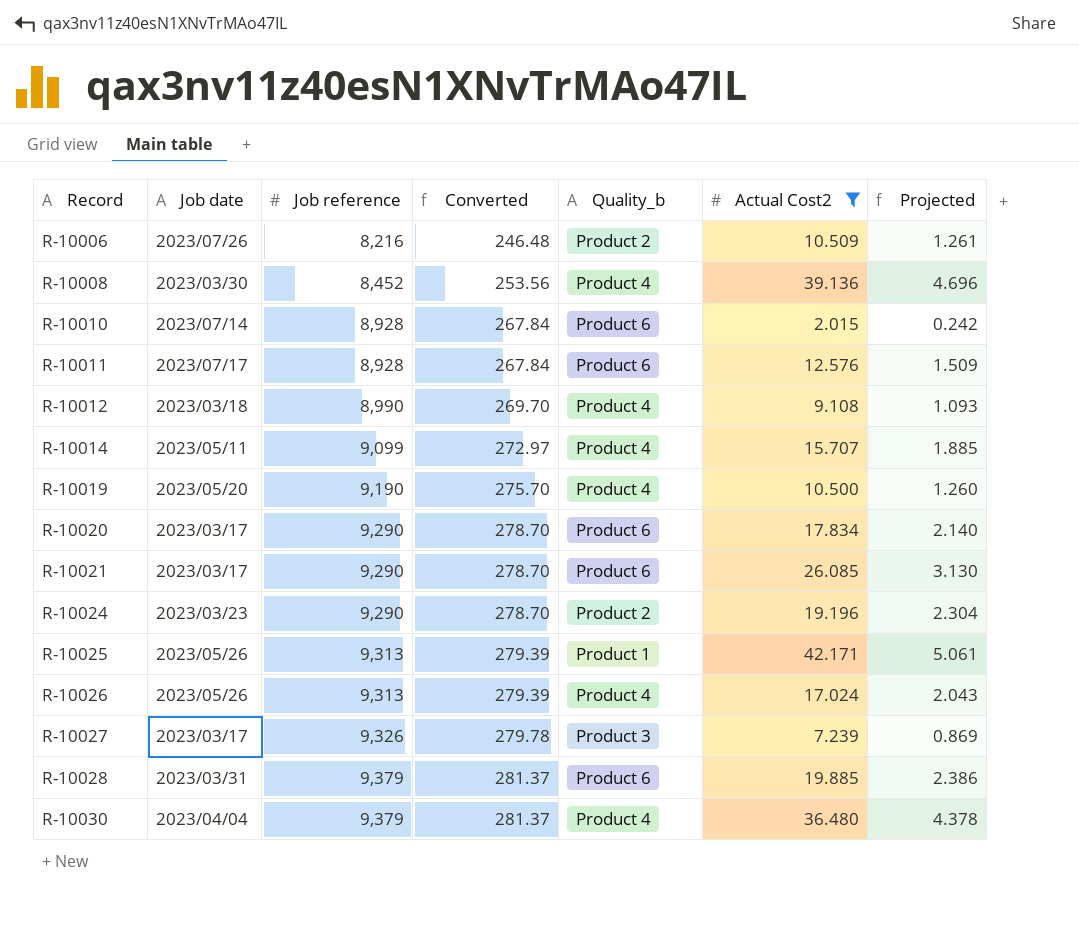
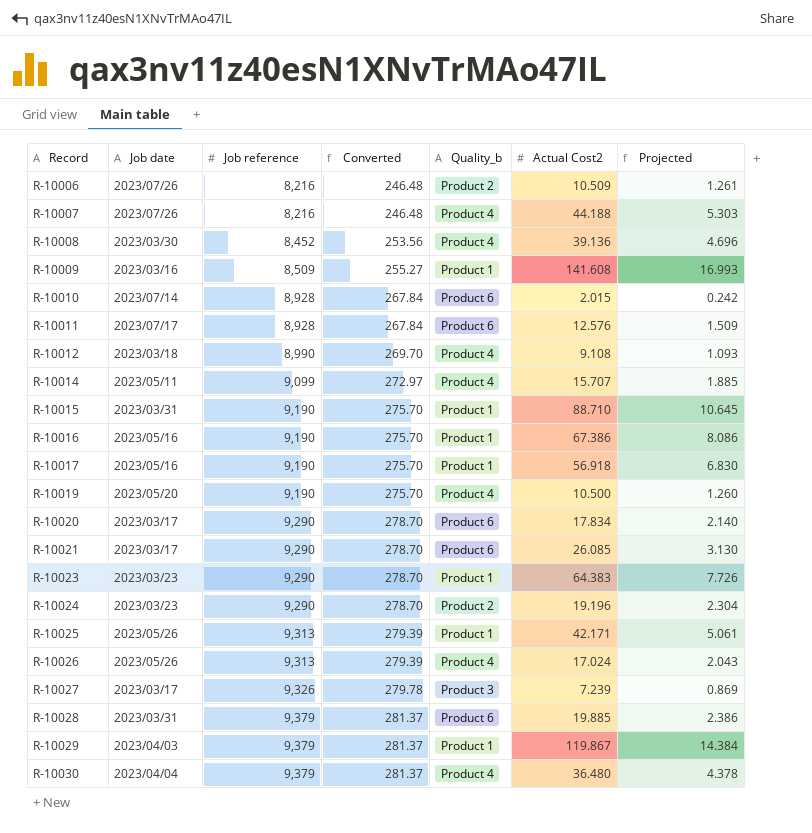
filter: Actual Cost2 <= 42.171 -> none

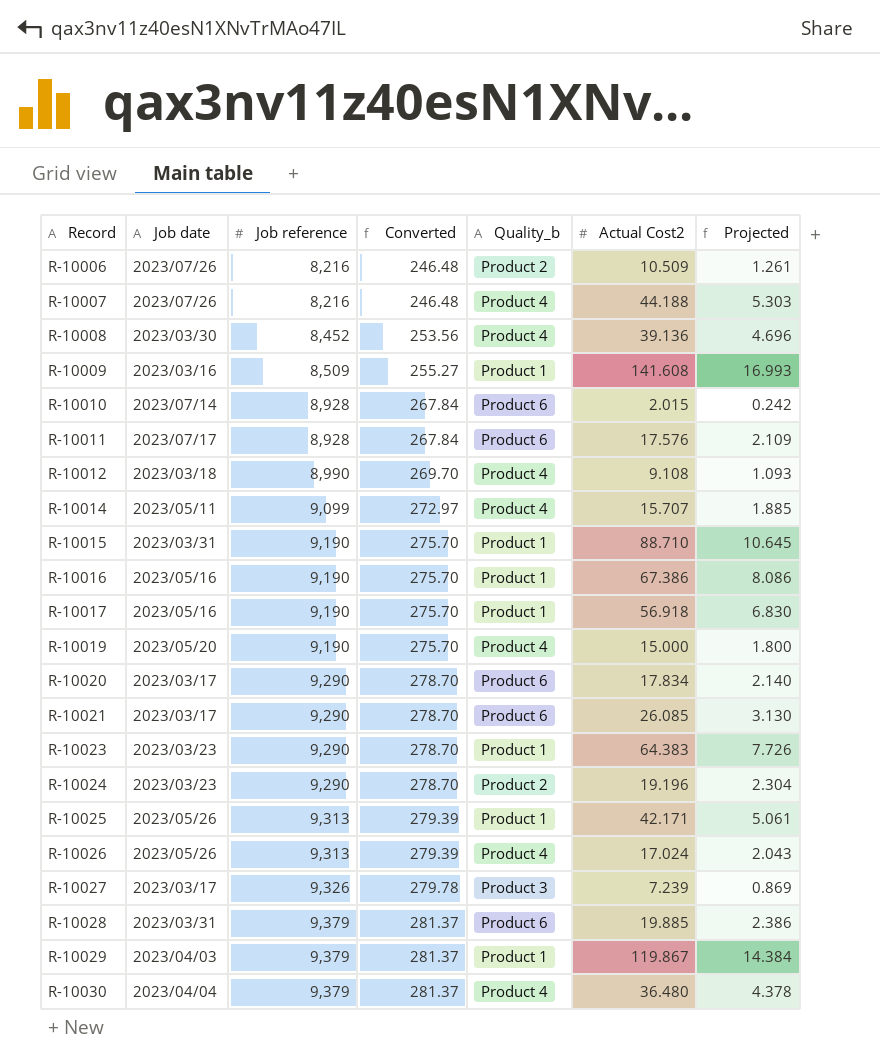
R-10011 | Actual Cost2: 12.576 -> 17.576
R-10011 | Projected: 1.509 -> 2.109
R-10019 | Actual Cost2: 10.500 -> 15.000
R-10019 | Projected: 1.260 -> 1.800

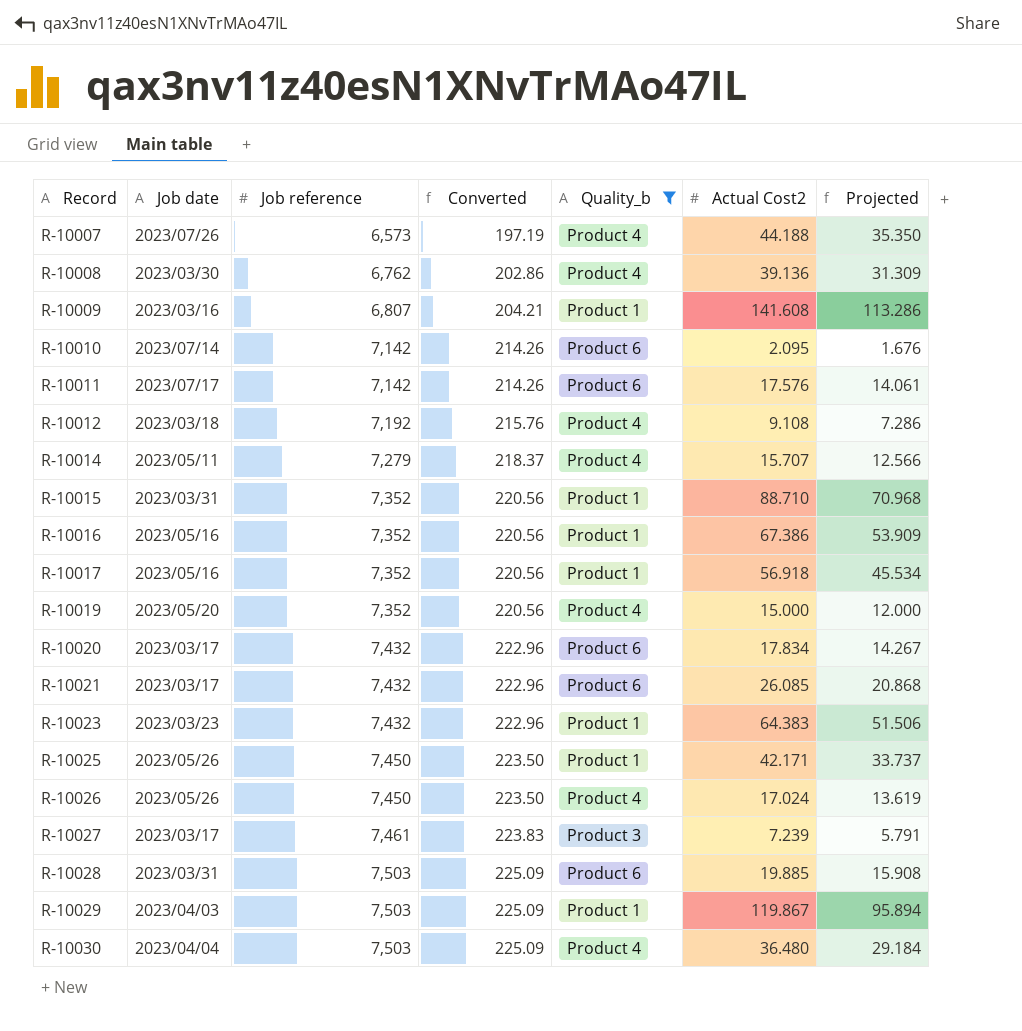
filter: none -> Quality_b != Product 2
column Projected | formula: [Actual Cost2] * 0.12 -> [Actual Cost2] * 0.8
R-10007 | Job reference: 8,216 -> 6,573
R-10007 | Converted: 246.48 -> 197.19
R-10008 | Job reference: 8,452 -> 6,762
R-10008 | Converted: 253.56 -> 202.86
R-10009 | Job reference: 8,509 -> 6,807
R-10009 | Converted: 255.27 -> 204.21
R-10010 | Job reference: 8,928 -> 7,142
R-10010 | Converted: 267.84 -> 214.26
R-10010 | Actual Cost2: 2.015 -> 2.095
R-10011 | Job reference: 8,928 -> 7,142
R-10011 | Converted: 267.84 -> 214.26
R-10012 | Job reference: 8,990 -> 7,192
R-10012 | Converted: 269.70 -> 215.76
R-10014 | Job reference: 9,099 -> 7,279
R-10014 | Converted: 272.97 -> 218.37
R-10015 | Job reference: 9,190 -> 7,352
R-10015 | Converted: 275.70 -> 220.56
R-10016 | Job reference: 9,190 -> 7,352
R-10016 | Converted: 275.70 -> 220.56
R-10017 | Job reference: 9,190 -> 7,352
R-10017 | Converted: 275.70 -> 220.56
R-10019 | Job reference: 9,190 -> 7,352
R-10019 | Converted: 275.70 -> 220.56
R-10020 | Job reference: 9,290 -> 7,432
R-10020 | Converted: 278.70 -> 222.96
R-10021 | Job reference: 9,290 -> 7,432
R-10021 | Converted: 278.70 -> 222.96
R-10023 | Job reference: 9,290 -> 7,432
R-10023 | Converted: 278.70 -> 222.96
R-10025 | Job reference: 9,313 -> 7,450
R-10025 | Converted: 279.39 -> 223.50
R-10026 | Job reference: 9,313 -> 7,450
R-10026 | Converted: 279.39 -> 223.50
R-10027 | Job reference: 9,326 -> 7,461
R-10027 | Converted: 279.78 -> 223.83
R-10028 | Job reference: 9,379 -> 7,503
R-10028 | Converted: 281.37 -> 225.09
R-10029 | Job reference: 9,379 -> 7,503
R-10029 | Converted: 281.37 -> 225.09
R-10030 | Job reference: 9,379 -> 7,503
R-10030 | Converted: 281.37 -> 225.09

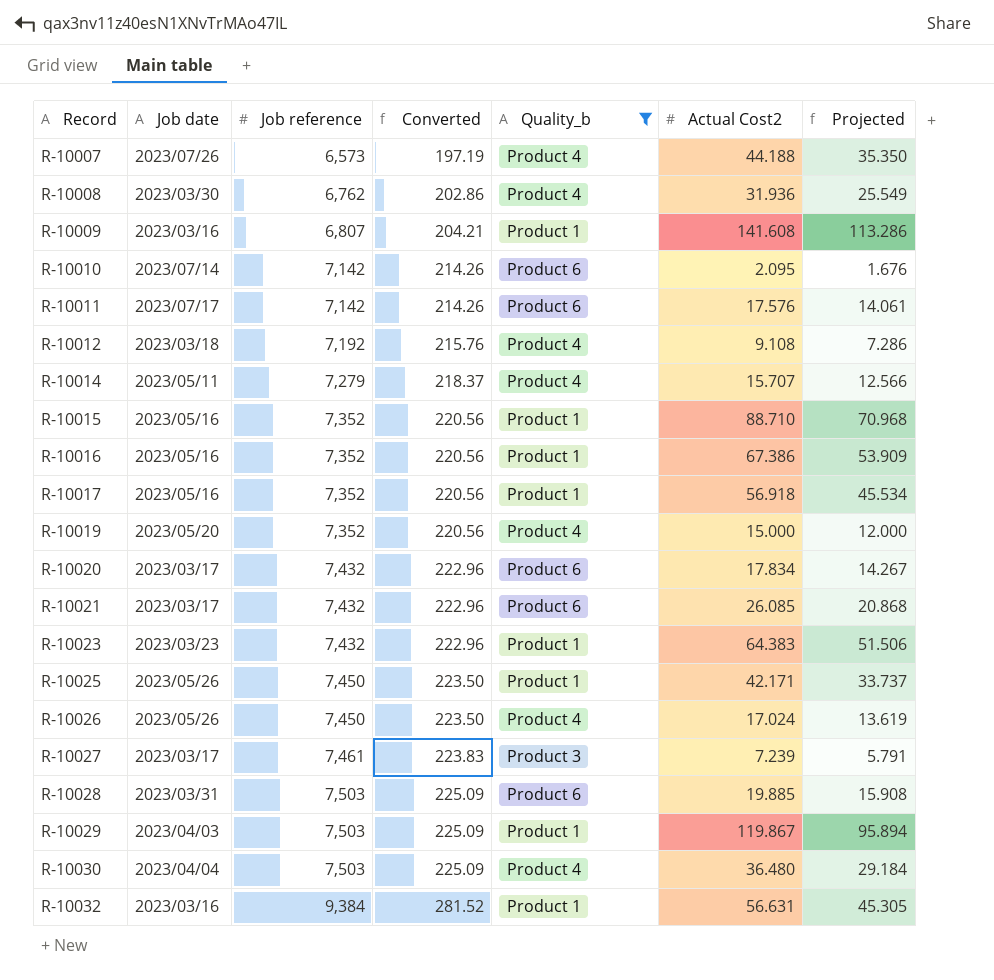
R-10008 | Actual Cost2: 39.136 -> 31.936
R-10008 | Projected: 31.309 -> 25.549
R-10015 | Job date: 2023/03/31 -> 2023/05/16
row R-10032: none -> 2023/03/16 | 9,384 | 281.52 | Product 1 | 56.631 | 45.305

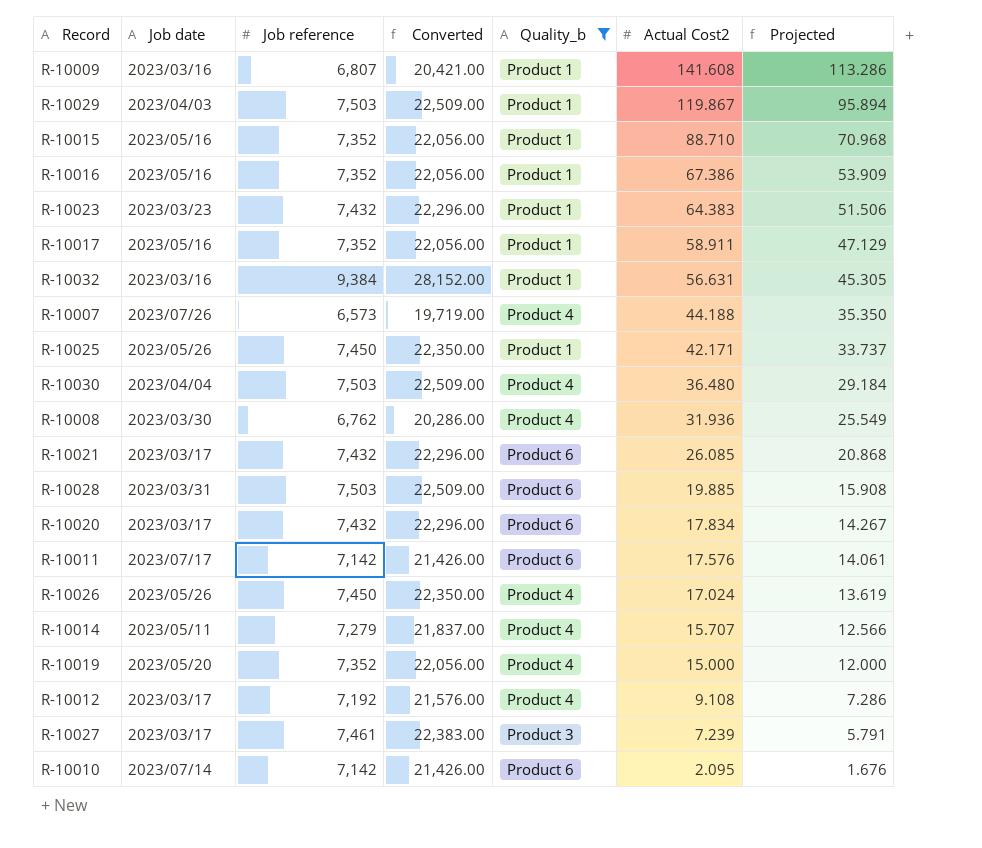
row order: Record ascending -> Actual Cost2 descending
column Converted | formula: [Job reference] * 0.03 -> [Job reference] * 3
R-10017 | Actual Cost2: 56.918 -> 58.911
R-10017 | Projected: 45.534 -> 47.129
R-10012 | Job date: 2023/03/18 -> 2023/03/17

